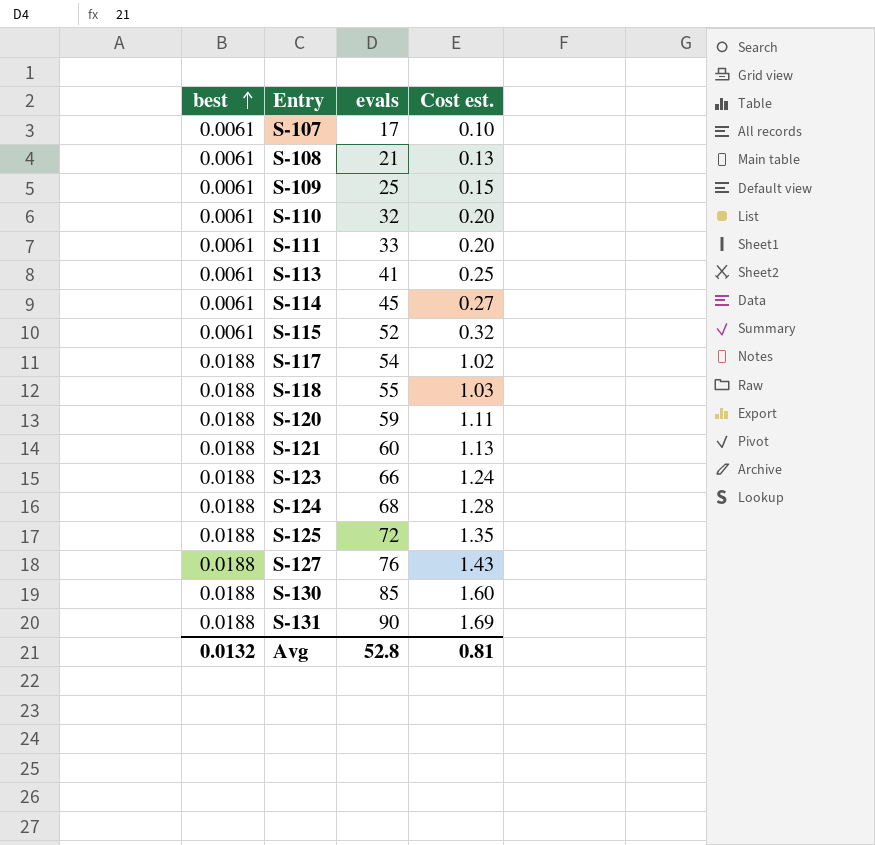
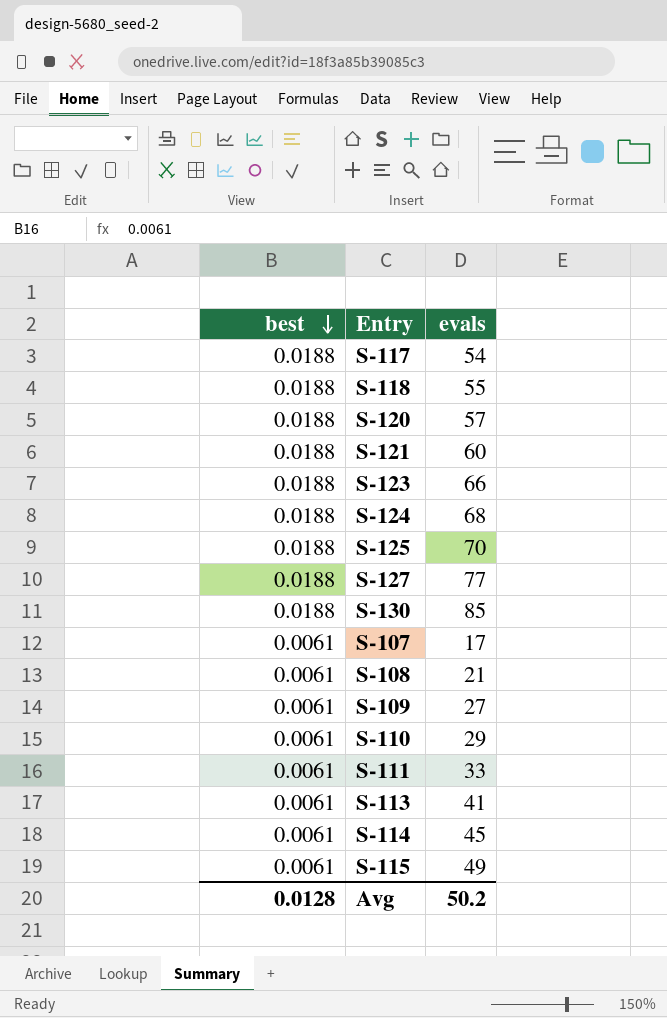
row order: best ascending -> best descending
column Cost est. | formula: [best] * [evals] -> none
row S-131: 0.0188 | 90 | 1.69 -> none
S-120 | evals: 59 -> 57
S-125 | evals: 72 -> 70
S-127 | evals: 76 -> 77
S-109 | evals: 25 -> 27
S-110 | evals: 32 -> 29
S-115 | evals: 52 -> 49
Avg | best: 0.0132 -> 0.0128
Avg | evals: 52.8 -> 50.2

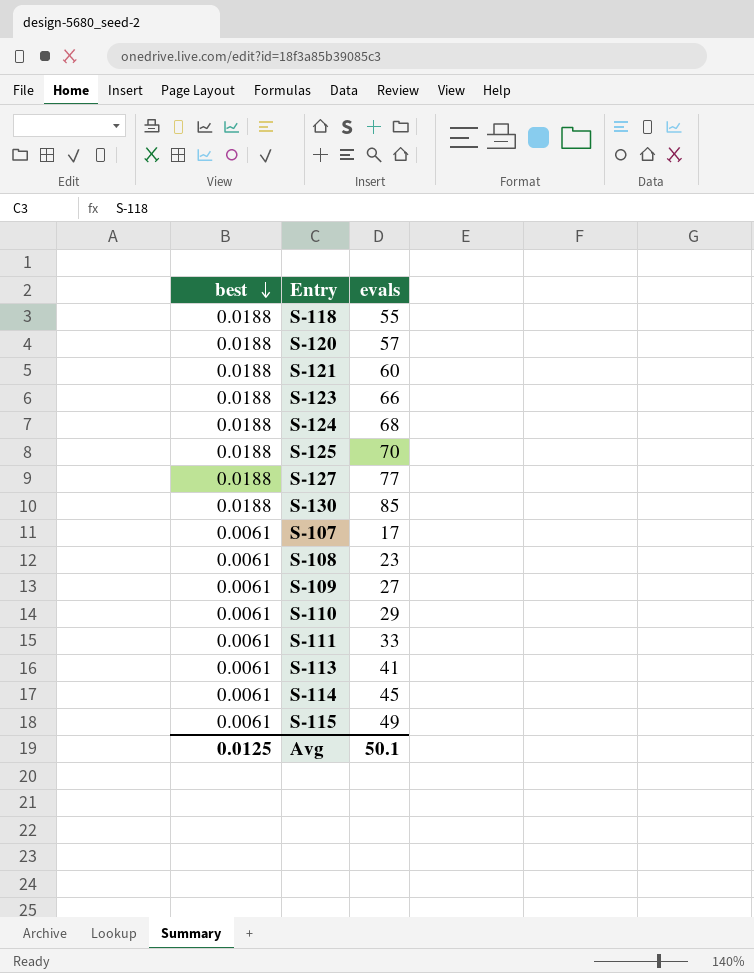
row S-117: 0.0188 | 54 -> none
S-108 | evals: 21 -> 23
Avg | best: 0.0128 -> 0.0125
Avg | evals: 50.2 -> 50.1

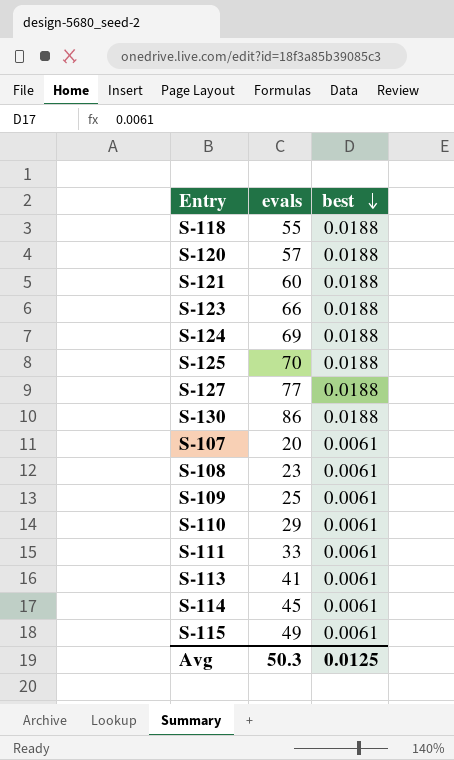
column best | position: 1 -> 3
S-124 | evals: 68 -> 69
S-130 | evals: 85 -> 86
S-107 | evals: 17 -> 20
S-109 | evals: 27 -> 25
Avg | evals: 50.1 -> 50.3

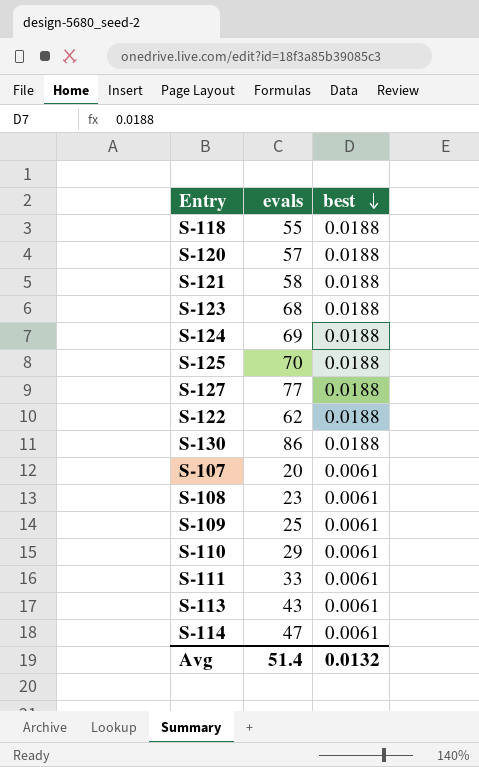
row S-115: 49 | 0.0061 -> none
S-121 | evals: 60 -> 58
S-123 | evals: 66 -> 68
row S-122: none -> 62 | 0.0188
S-113 | evals: 41 -> 43
S-114 | evals: 45 -> 47
Avg | evals: 50.3 -> 51.4
Avg | best: 0.0125 -> 0.0132

